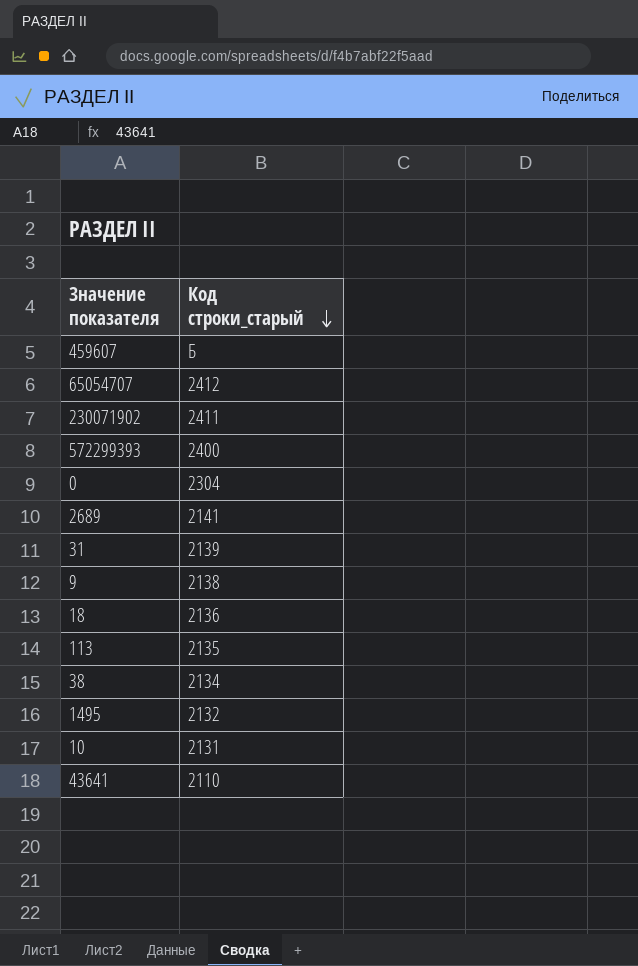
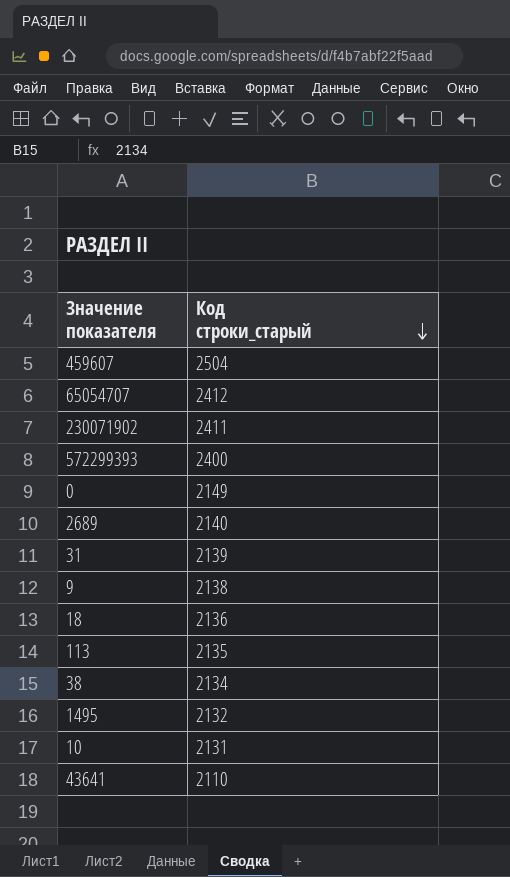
459607 | Код строки_старый: Б -> 2504
0 | Код строки_старый: 2304 -> 2149
2689 | Код строки_старый: 2141 -> 2140

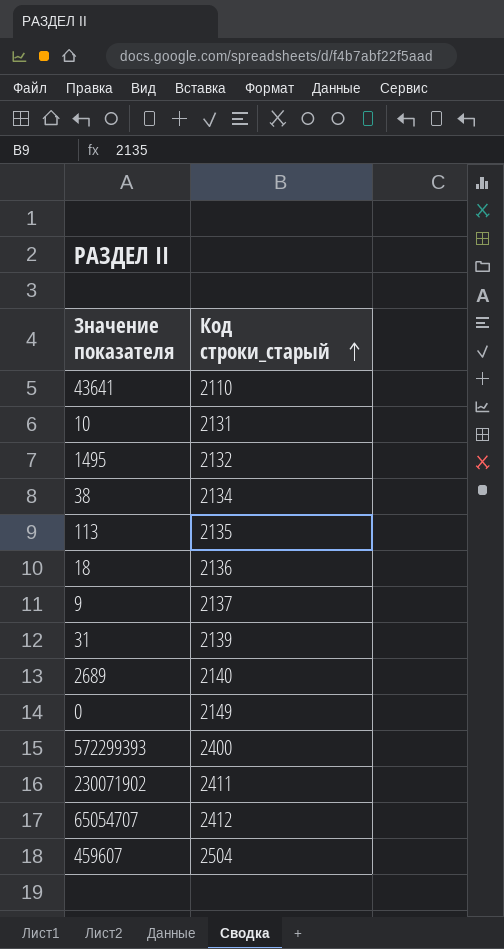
row order: Код строки_старый descending -> Код строки_старый ascending
9 | Код строки_старый: 2138 -> 2137

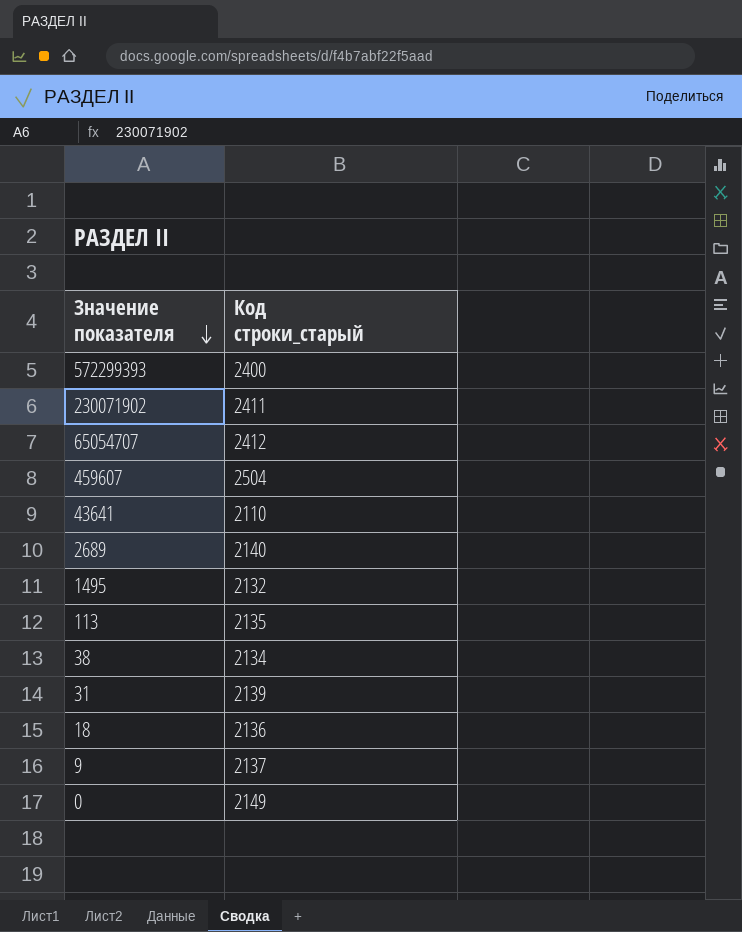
row order: Код строки_старый ascending -> Значение показателя descending
row 10: 2131 -> none

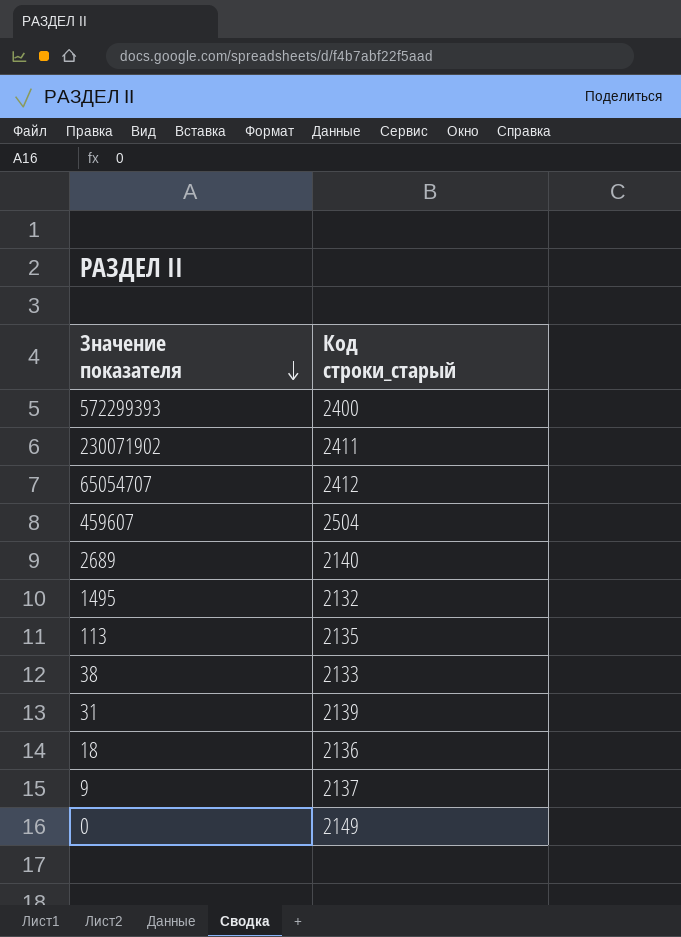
row 43641: 2110 -> none
38 | Код строки_старый: 2134 -> 2133

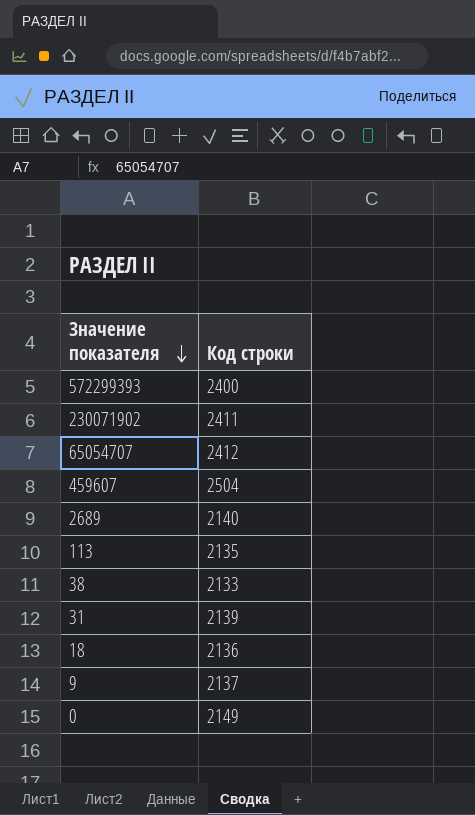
column name: Код строки_старый -> Код строки
row 1495: 2132 -> none

